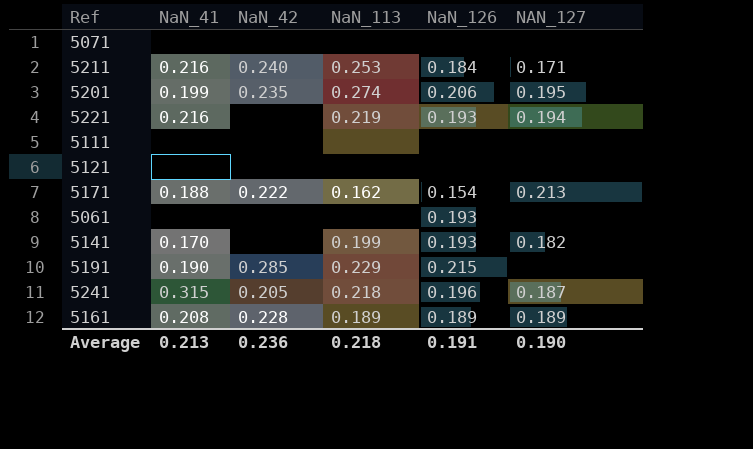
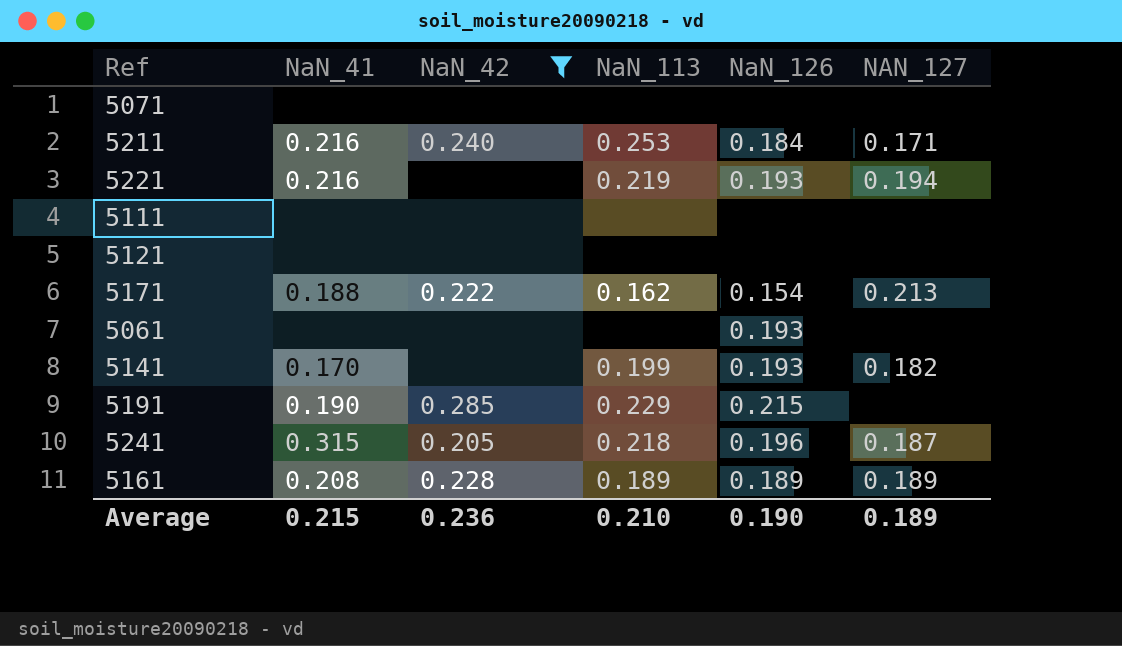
filter: none -> NaN_42 != 0.235
Average | NaN_41: 0.213 -> 0.215
Average | NaN_113: 0.218 -> 0.210
Average | NaN_126: 0.191 -> 0.190
Average | NAN_127: 0.190 -> 0.189

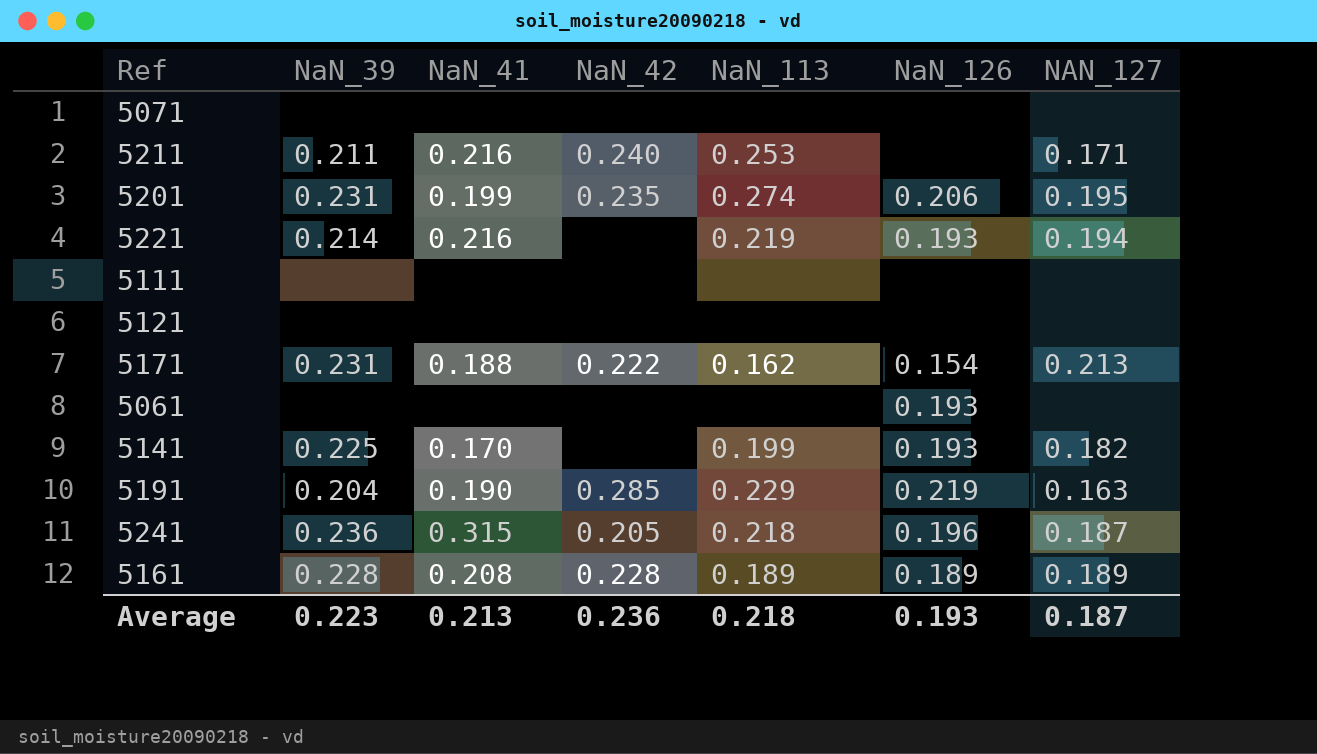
filter: NaN_42 != 0.235 -> none
column NaN_39 | position: none -> 2
5211 | NaN_126: 0.184 -> none
5191 | NaN_126: 0.215 -> 0.219
5191 | NAN_127: none -> 0.163
Average | NaN_41: 0.215 -> 0.213
Average | NaN_113: 0.210 -> 0.218
Average | NaN_126: 0.190 -> 0.193
Average | NAN_127: 0.189 -> 0.187

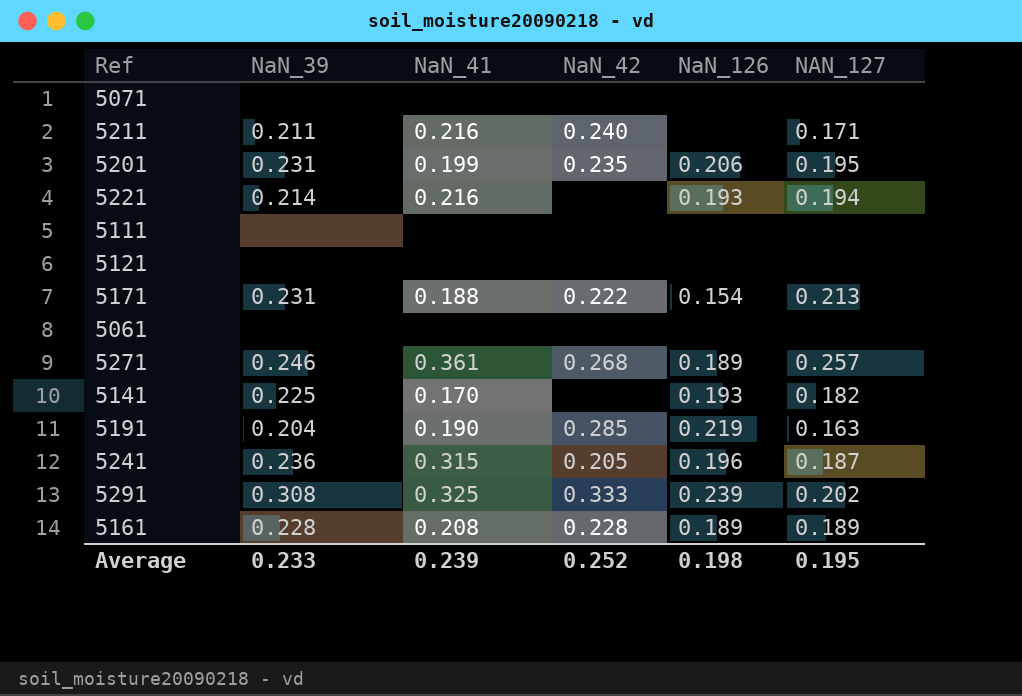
column NaN_113 | position: 5 -> none
5061 | NaN_126: 0.193 -> none
row 5271: none -> 0.246 | 0.361 | 0.268 | 0.189 | 0.257
row 5291: none -> 0.308 | 0.325 | 0.333 | 0.239 | 0.202
Average | NaN_39: 0.223 -> 0.233
Average | NaN_41: 0.213 -> 0.239
Average | NaN_42: 0.236 -> 0.252
Average | NaN_126: 0.193 -> 0.198
Average | NAN_127: 0.187 -> 0.195

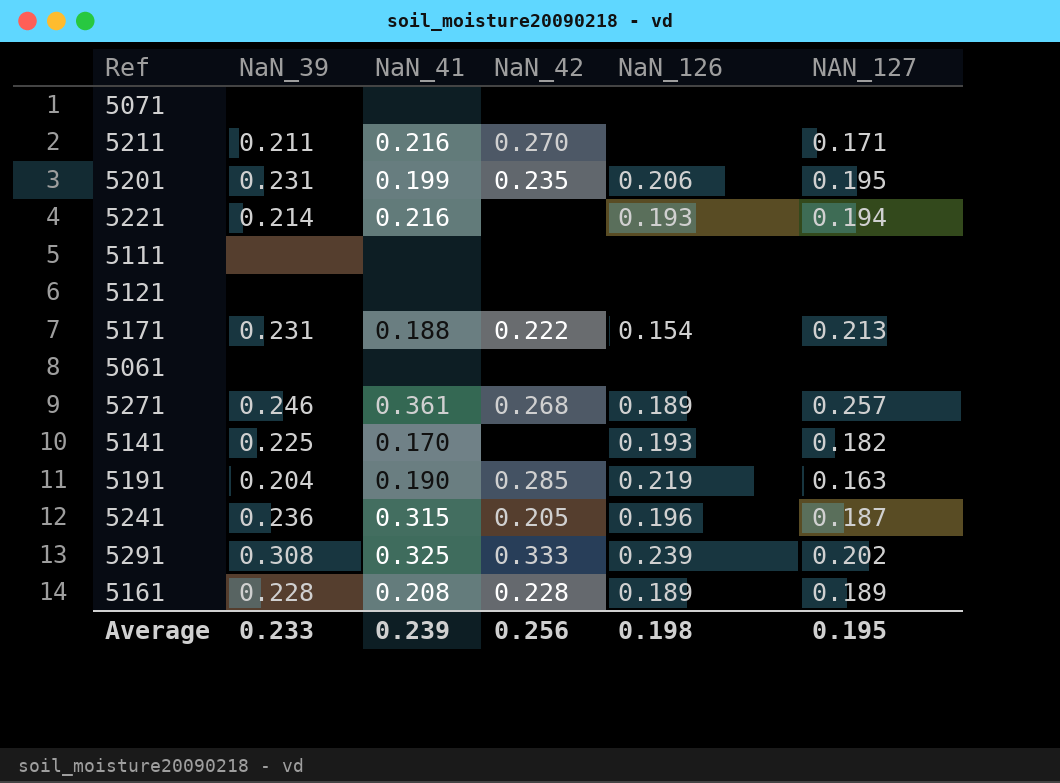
5211 | NaN_42: 0.240 -> 0.270
Average | NaN_42: 0.252 -> 0.256

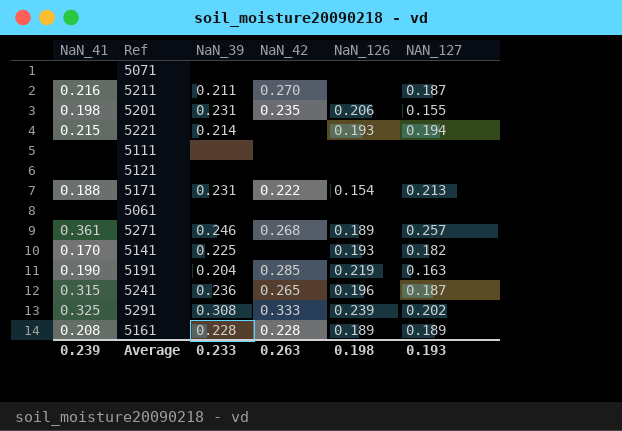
column NaN_41 | position: 3 -> 1
5211 | NAN_127: 0.171 -> 0.187
5201 | NaN_41: 0.199 -> 0.198
5201 | NAN_127: 0.195 -> 0.155
5221 | NaN_41: 0.216 -> 0.215
5241 | NaN_42: 0.205 -> 0.265
Average | NaN_42: 0.256 -> 0.263
Average | NAN_127: 0.195 -> 0.193

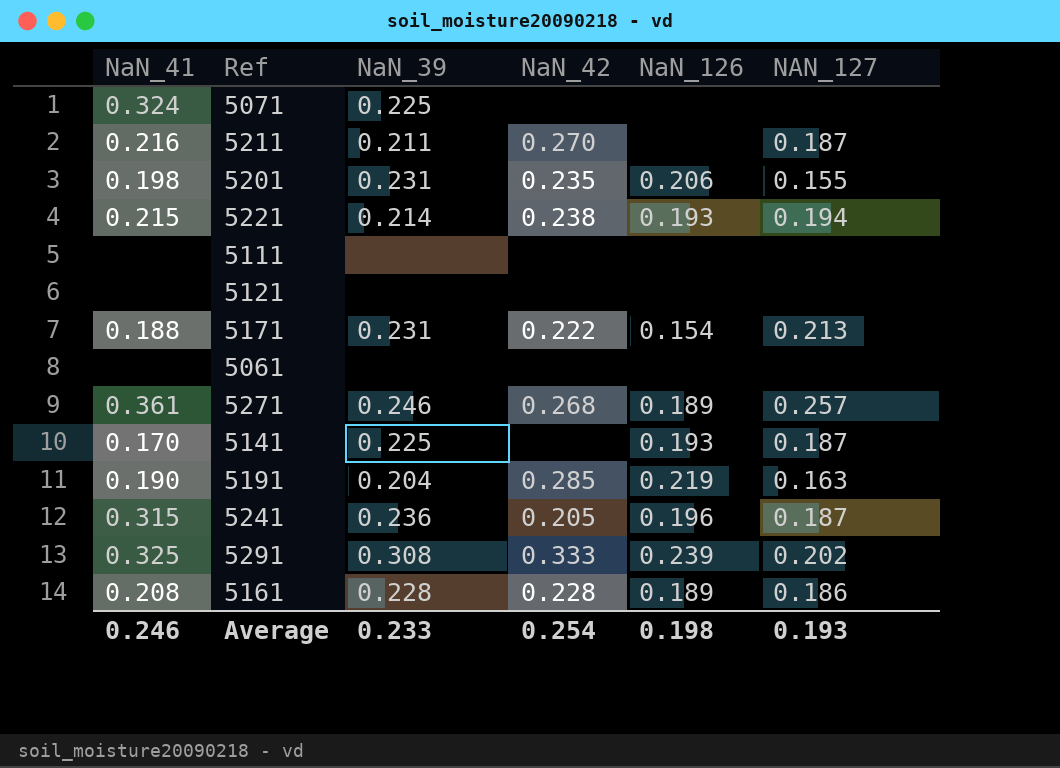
5071 | NaN_41: none -> 0.324
5071 | NaN_39: none -> 0.225
5221 | NaN_42: none -> 0.238
5141 | NAN_127: 0.182 -> 0.187
5241 | NaN_42: 0.265 -> 0.205
5161 | NAN_127: 0.189 -> 0.186
Average | NaN_41: 0.239 -> 0.246
Average | NaN_42: 0.263 -> 0.254

